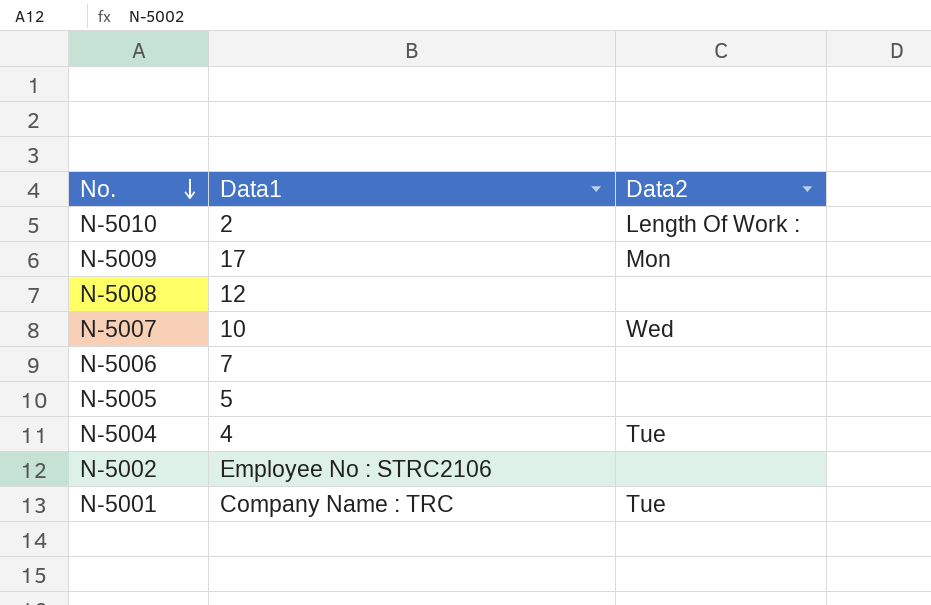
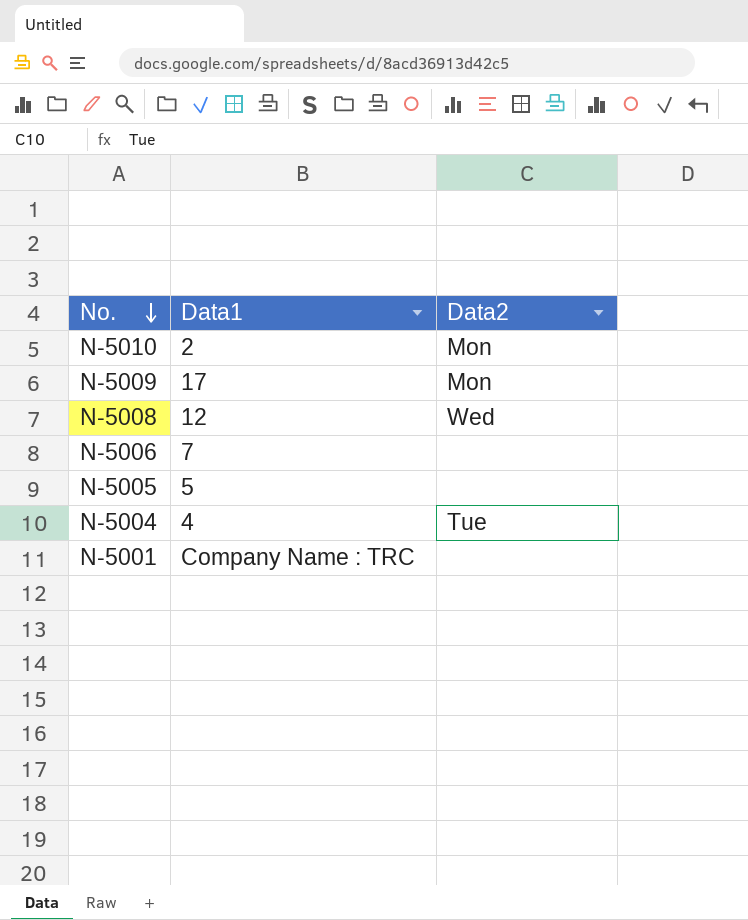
row N-5007: 10 | Wed -> none
row N-5002: Employee No : STRC2106 | none -> none
N-5010 | Data2: Length Of Work : -> Mon
N-5008 | Data2: none -> Wed
N-5001 | Data2: Tue -> none

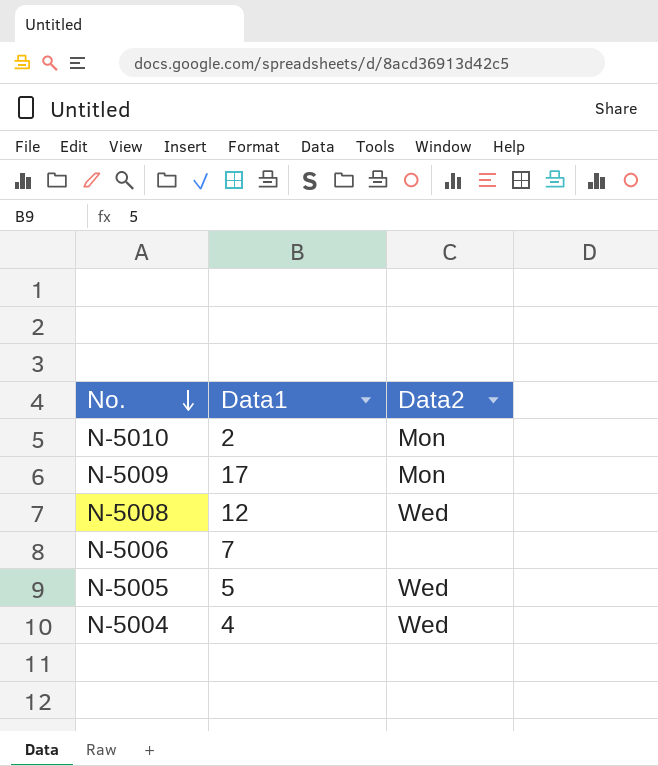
row N-5001: Company Name : TRC | none -> none
N-5005 | Data2: none -> Wed
N-5004 | Data2: Tue -> Wed

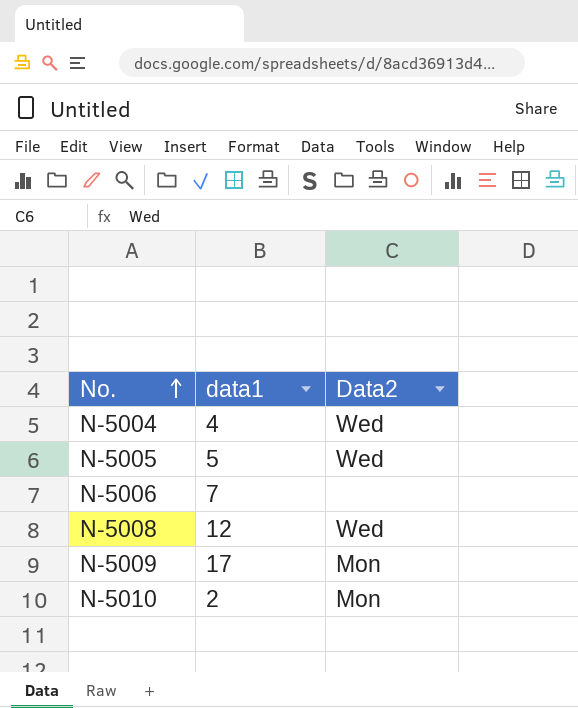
row order: No. descending -> No. ascending
column name: Data1 -> data1

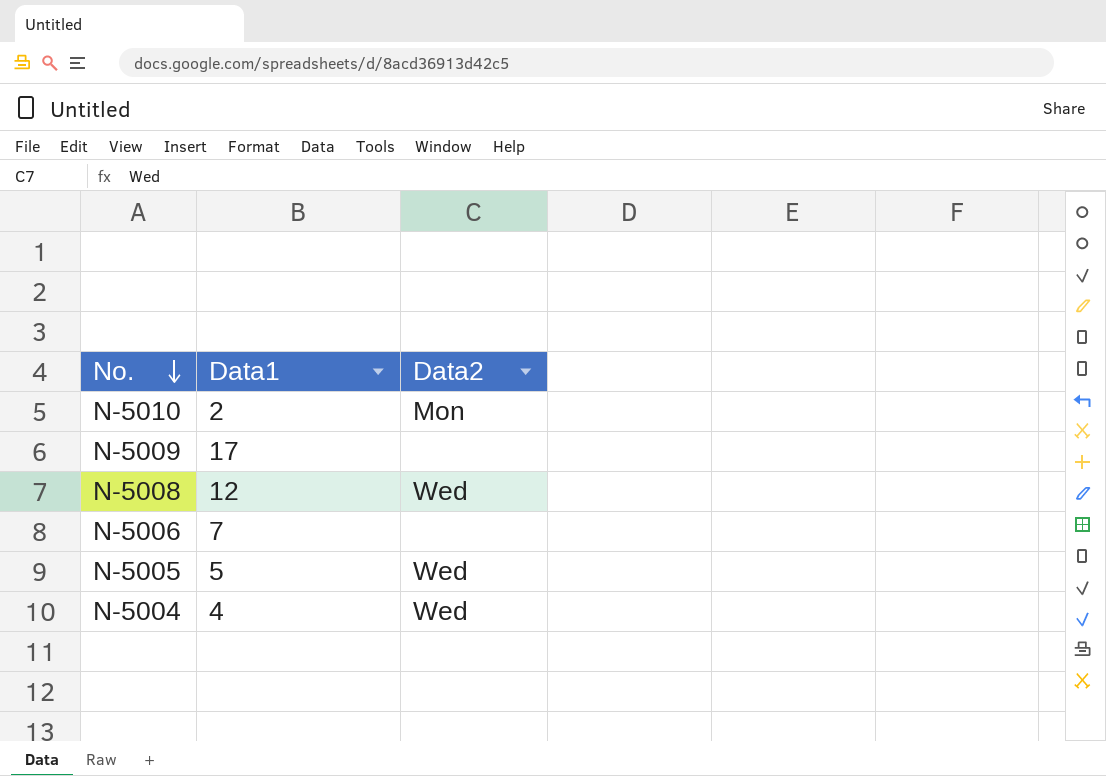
row order: No. ascending -> No. descending
column name: data1 -> Data1
N-5009 | Data2: Mon -> none

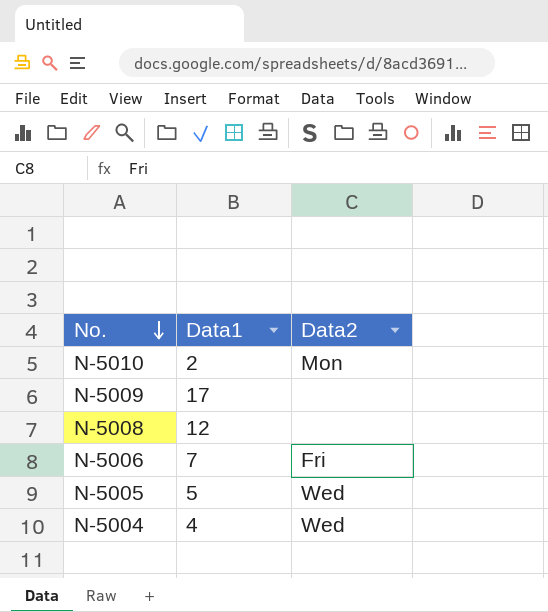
N-5008 | Data2: Wed -> none
N-5006 | Data2: none -> Fri

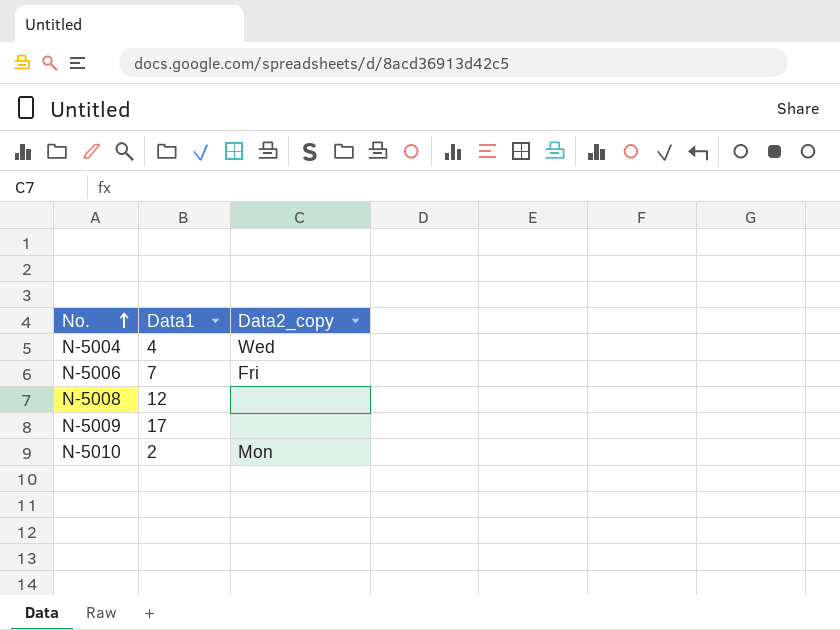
row order: No. descending -> No. ascending
column name: Data2 -> Data2_copy
row N-5005: 5 | Wed -> none

